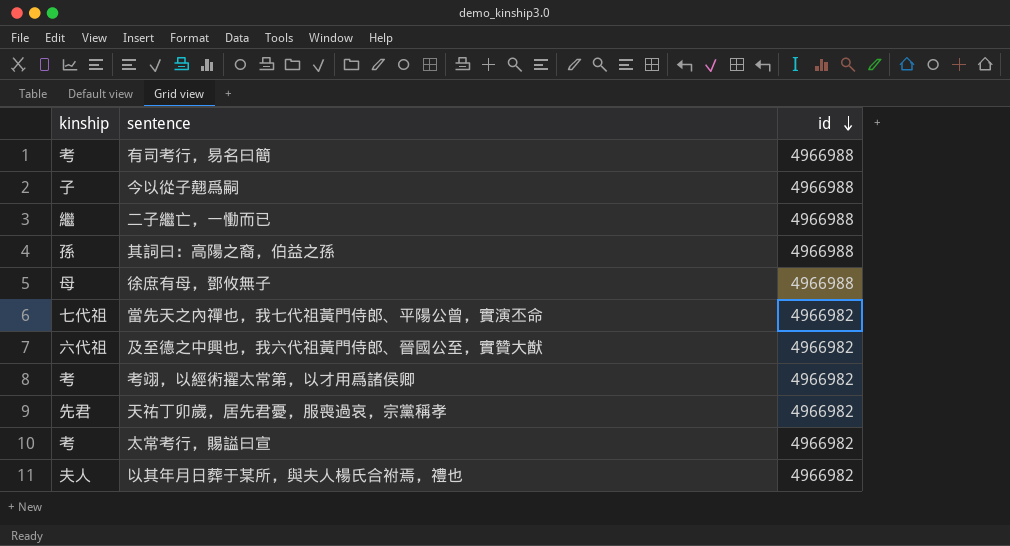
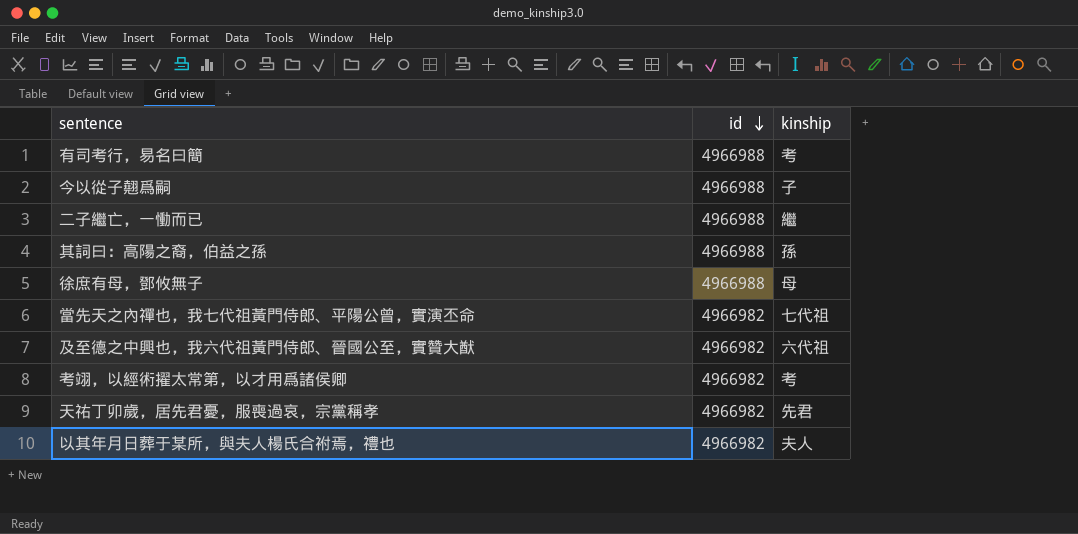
column kinship | position: 1 -> 3
row 太常考行，賜謚曰宣: 考 | 4966982 -> none

